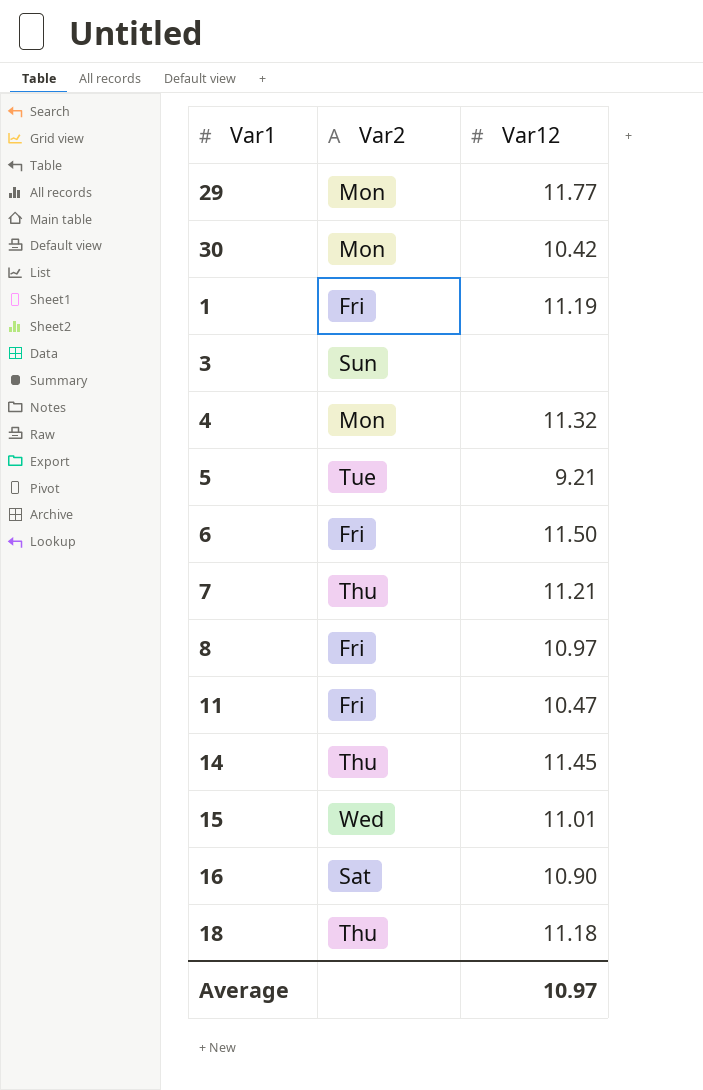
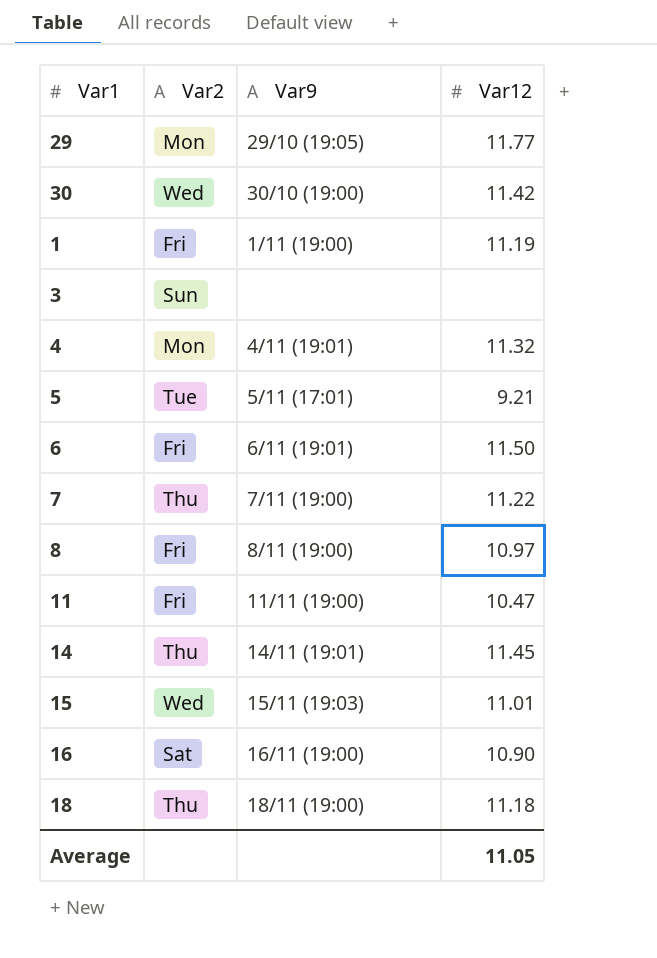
column Var9 | position: none -> 3
30 | Var2: Mon -> Wed
30 | Var12: 10.42 -> 11.42
7 | Var12: 11.21 -> 11.22
Average | Var12: 10.97 -> 11.05

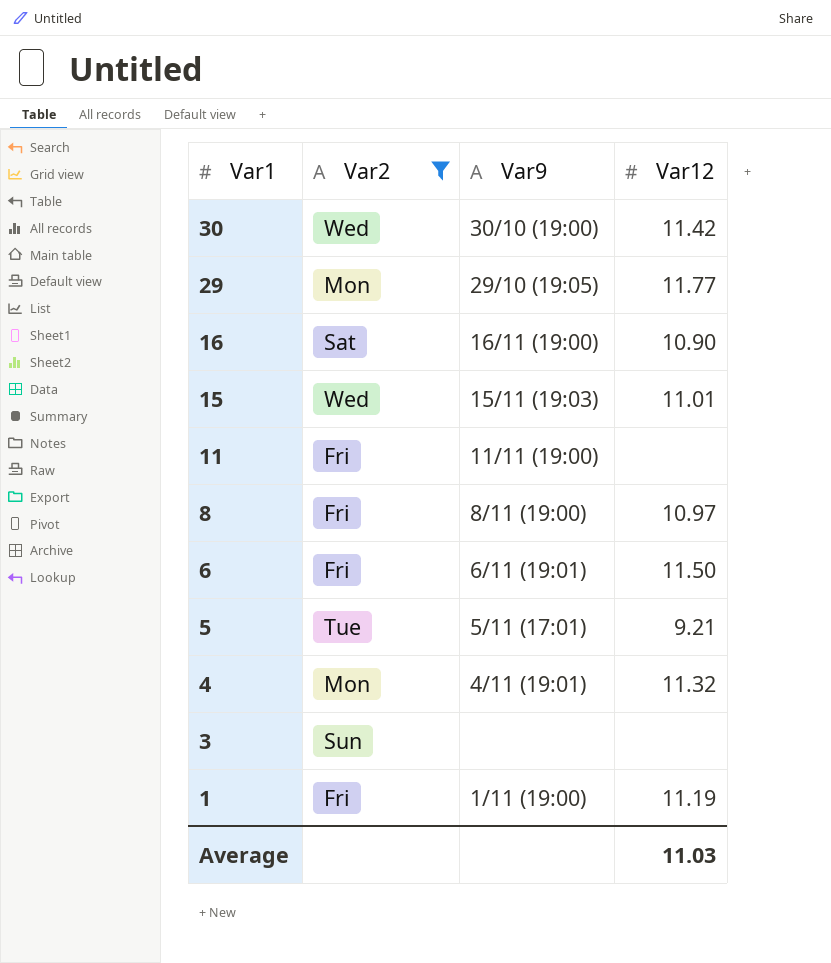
filter: none -> Var2 != Thu
row order: none -> Var1 descending
11 | Var12: 10.47 -> none
Average | Var12: 11.05 -> 11.03

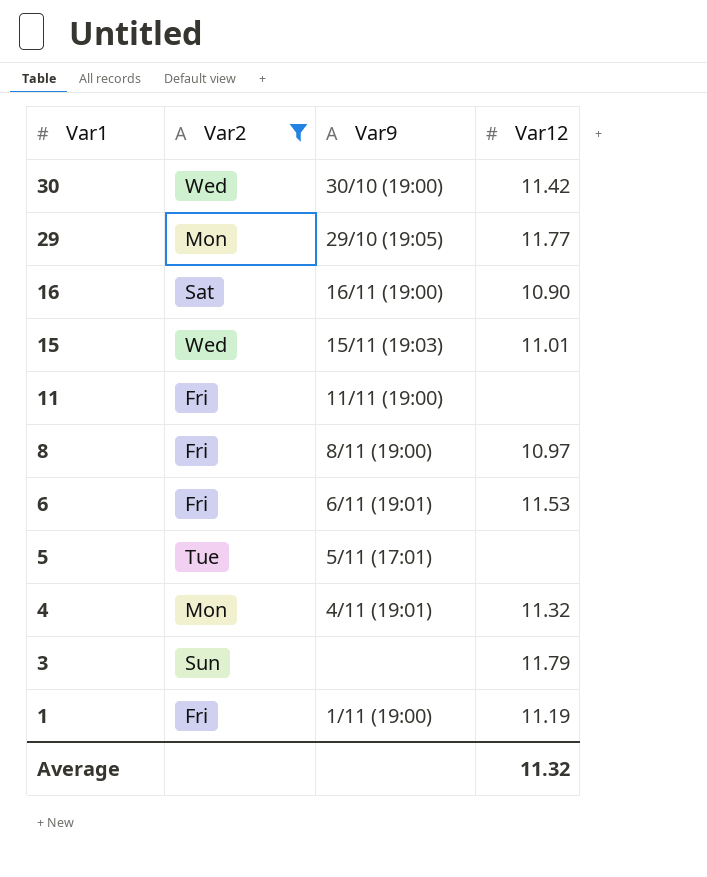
6 | Var12: 11.50 -> 11.53
5 | Var12: 9.21 -> none
3 | Var12: none -> 11.79
Average | Var12: 11.03 -> 11.32

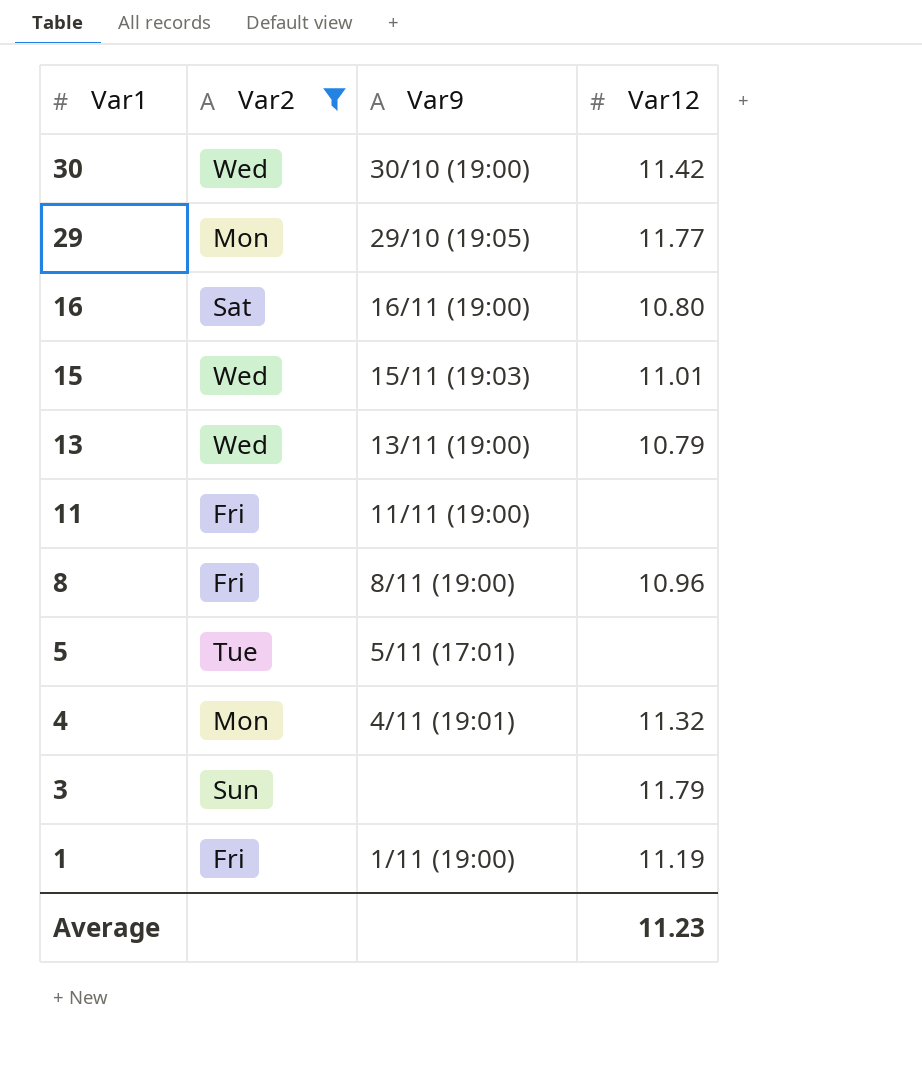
row 6: Fri | 6/11 (19:01) | 11.53 -> none
16 | Var12: 10.90 -> 10.80
row 13: none -> Wed | 13/11 (19:00) | 10.79
8 | Var12: 10.97 -> 10.96
Average | Var12: 11.32 -> 11.23

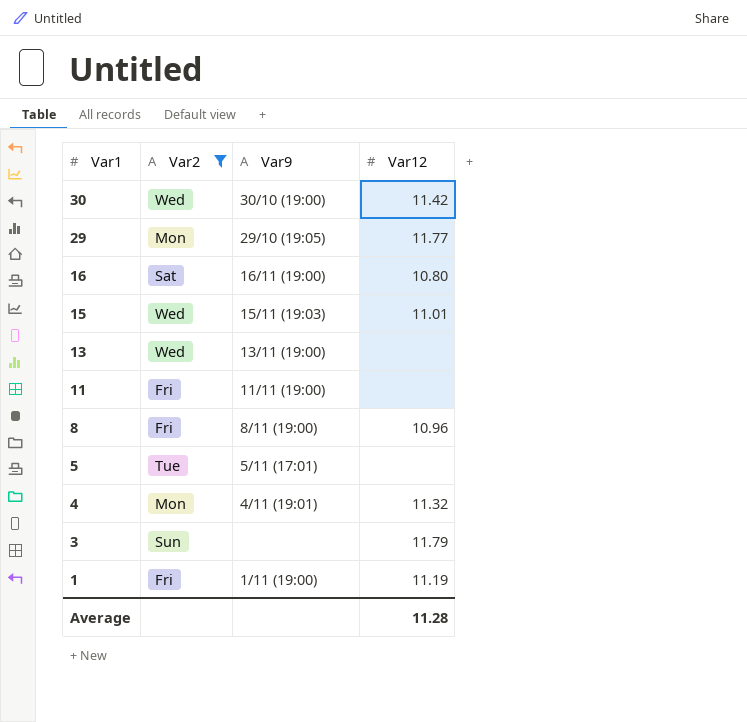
13 | Var12: 10.79 -> none
Average | Var12: 11.23 -> 11.28

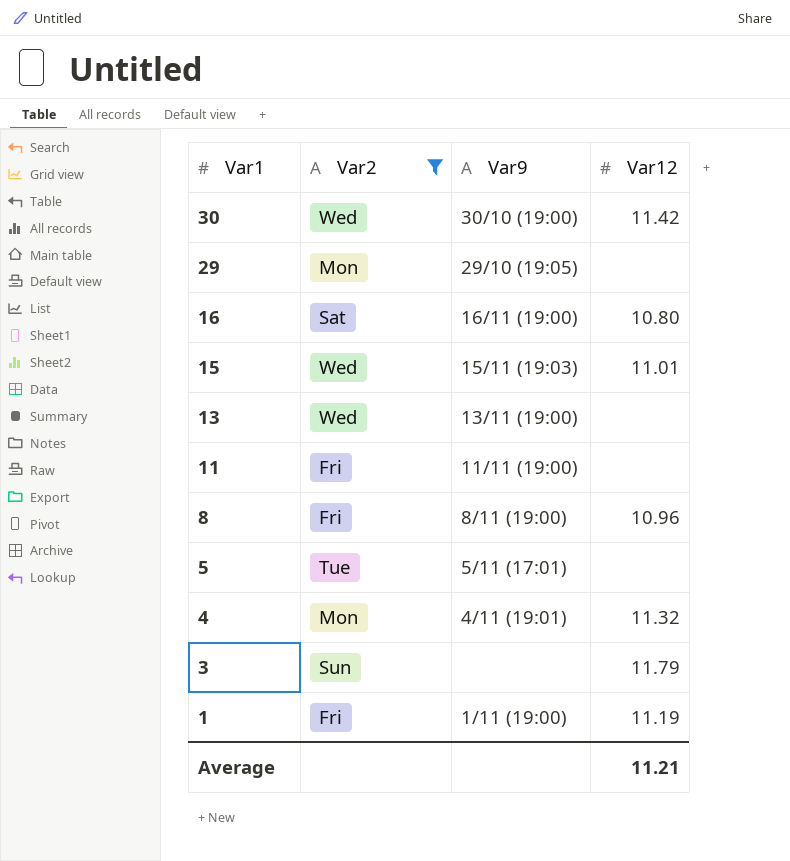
29 | Var12: 11.77 -> none
Average | Var12: 11.28 -> 11.21

